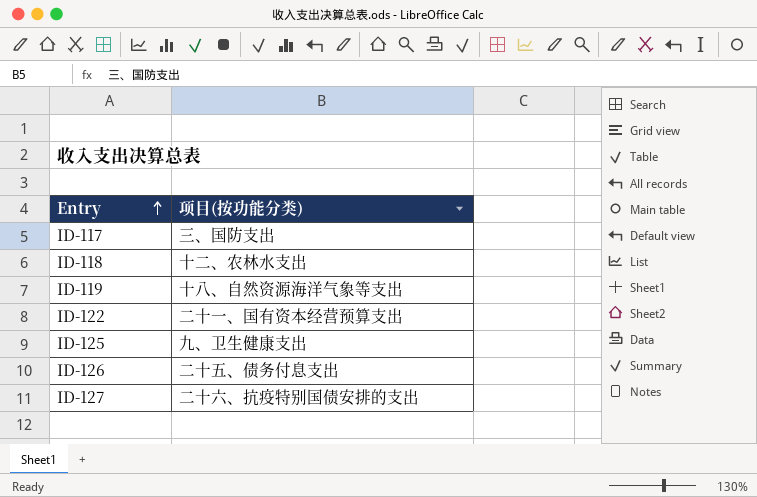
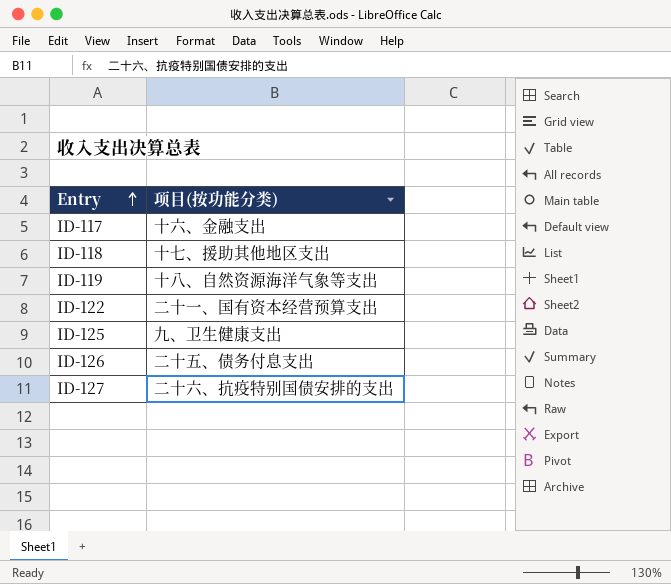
ID-117 | 项目(按功能分类): 三、国防支出 -> 十六、金融支出
ID-118 | 项目(按功能分类): 十二、农林水支出 -> 十七、援助其他地区支出

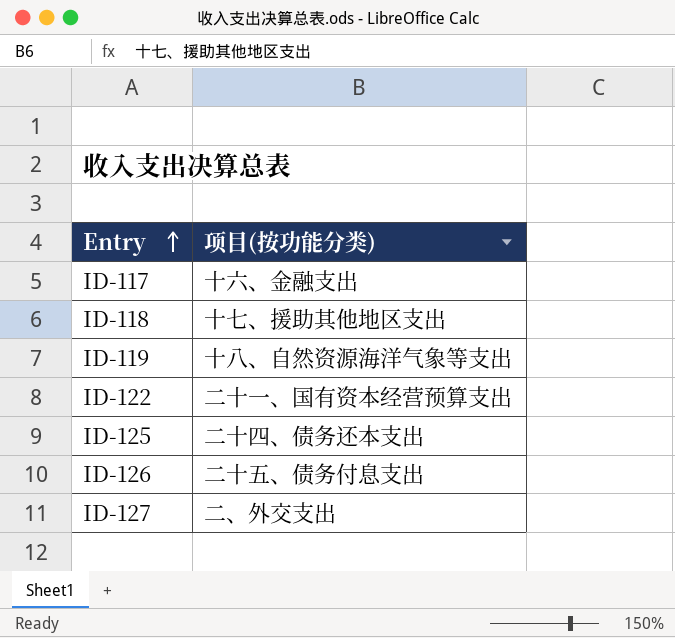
ID-125 | 项目(按功能分类): 九、卫生健康支出 -> 二十四、债务还本支出
ID-127 | 项目(按功能分类): 二十六、抗疫特别国债安排的支出 -> 二、外交支出

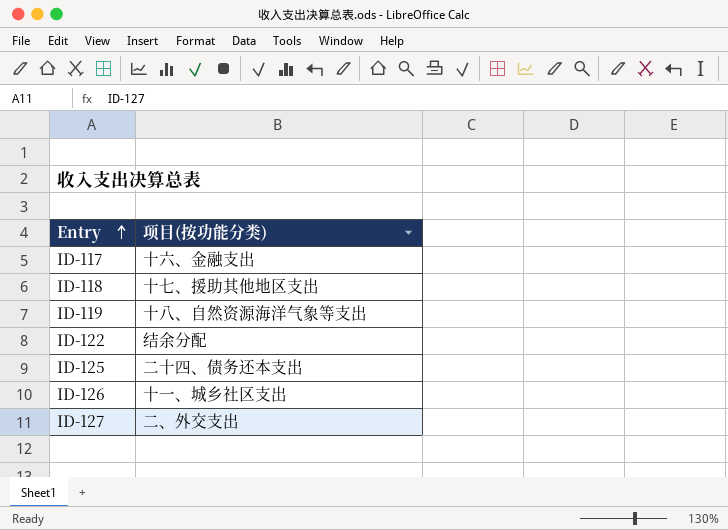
ID-122 | 项目(按功能分类): 二十一、国有资本经营预算支出 -> 结余分配
ID-126 | 项目(按功能分类): 二十五、债务付息支出 -> 十一、城乡社区支出

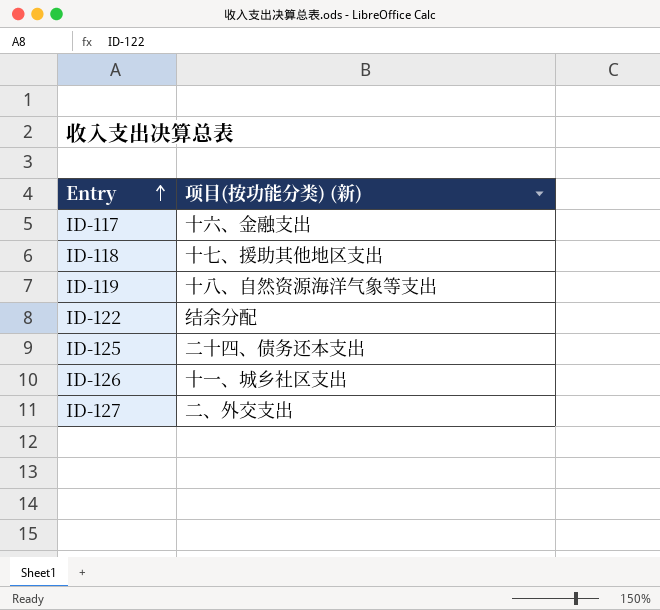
column name: 项目(按功能分类) -> 项目(按功能分类) (新)

